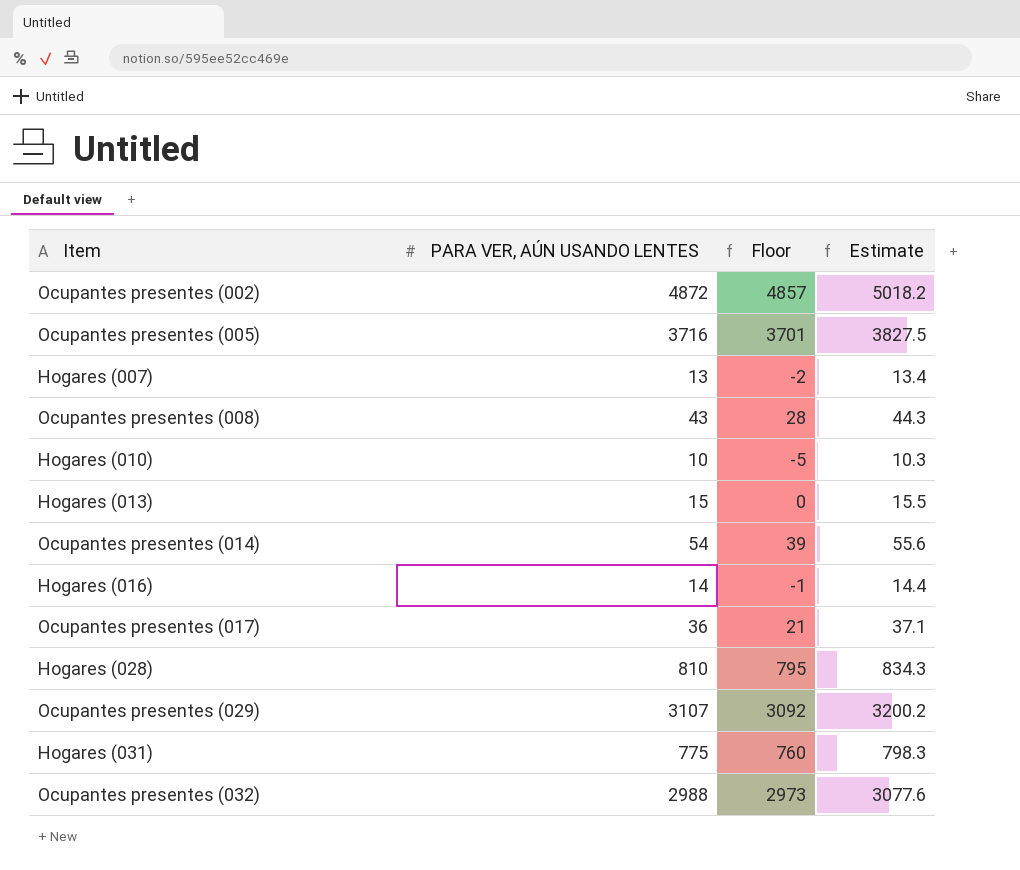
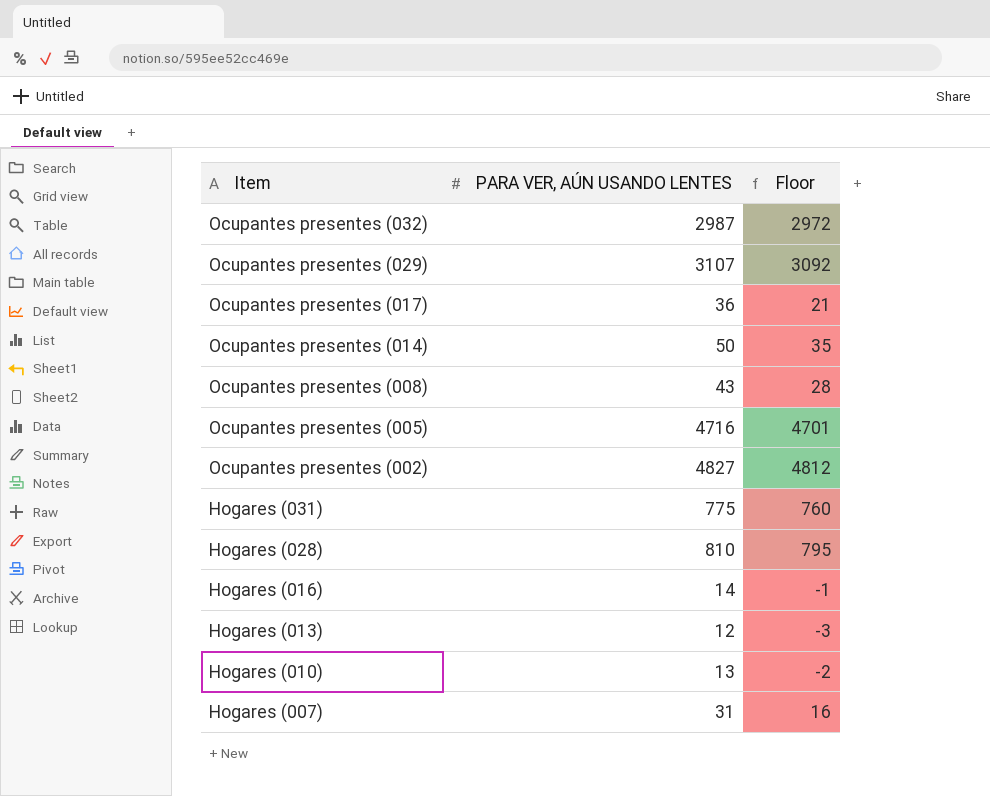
row order: none -> Item descending
column Estimate | formula: [PARA VER, AÚN USANDO LENTES] * 1.03 -> none
Ocupantes presentes (032) | PARA VER, AÚN USANDO LENTES: 2988 -> 2987
Ocupantes presentes (032) | Floor: 2973 -> 2972
Ocupantes presentes (014) | PARA VER, AÚN USANDO LENTES: 54 -> 50
Ocupantes presentes (014) | Floor: 39 -> 35
Ocupantes presentes (005) | PARA VER, AÚN USANDO LENTES: 3716 -> 4716
Ocupantes presentes (005) | Floor: 3701 -> 4701
Ocupantes presentes (002) | PARA VER, AÚN USANDO LENTES: 4872 -> 4827
Ocupantes presentes (002) | Floor: 4857 -> 4812
Hogares (013) | PARA VER, AÚN USANDO LENTES: 15 -> 12
Hogares (013) | Floor: 0 -> -3
Hogares (010) | PARA VER, AÚN USANDO LENTES: 10 -> 13
Hogares (010) | Floor: -5 -> -2
Hogares (007) | PARA VER, AÚN USANDO LENTES: 13 -> 31
Hogares (007) | Floor: -2 -> 16

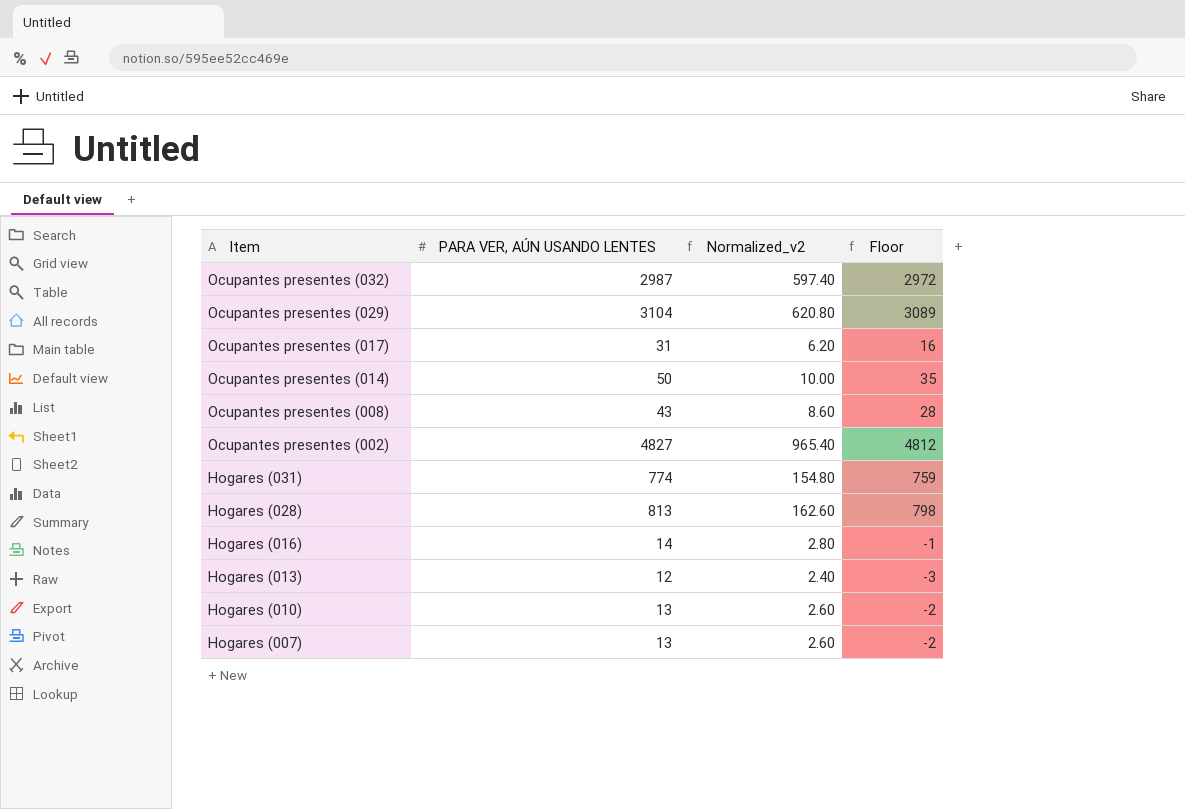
column Normalized_v2 | formula: none -> [PARA VER, AÚN USANDO LENTES] * 0.2
row Ocupantes presentes (005): 4716 | 4701 -> none
Ocupantes presentes (029) | PARA VER, AÚN USANDO LENTES: 3107 -> 3104
Ocupantes presentes (029) | Floor: 3092 -> 3089
Ocupantes presentes (017) | PARA VER, AÚN USANDO LENTES: 36 -> 31
Ocupantes presentes (017) | Floor: 21 -> 16
Hogares (031) | PARA VER, AÚN USANDO LENTES: 775 -> 774
Hogares (031) | Floor: 760 -> 759
Hogares (028) | PARA VER, AÚN USANDO LENTES: 810 -> 813
Hogares (028) | Floor: 795 -> 798
Hogares (007) | PARA VER, AÚN USANDO LENTES: 31 -> 13
Hogares (007) | Floor: 16 -> -2

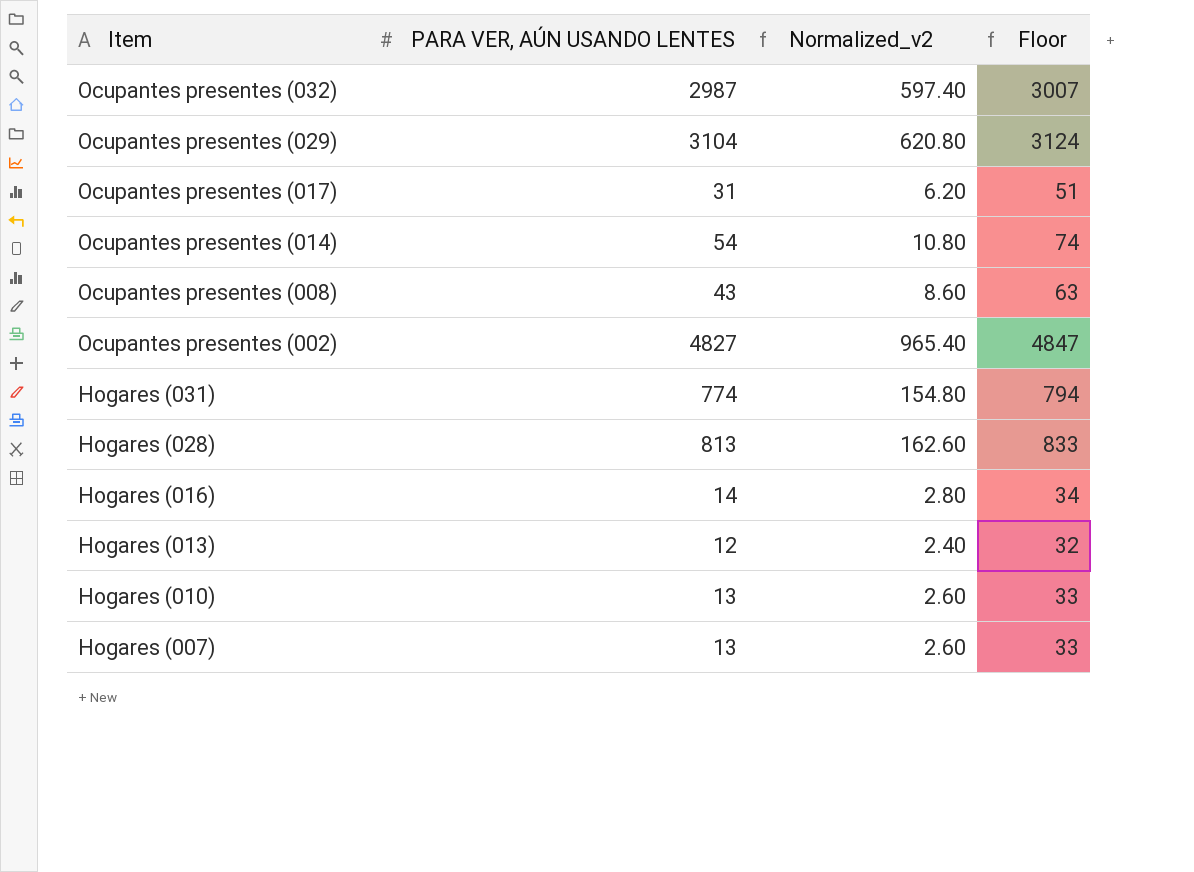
column Floor | formula: [PARA VER, AÚN USANDO LENTES] - 15 -> [PARA VER, AÚN USANDO LENTES] + 20
Ocupantes presentes (014) | PARA VER, AÚN USANDO LENTES: 50 -> 54
Ocupantes presentes (014) | Normalized_v2: 10.00 -> 10.80

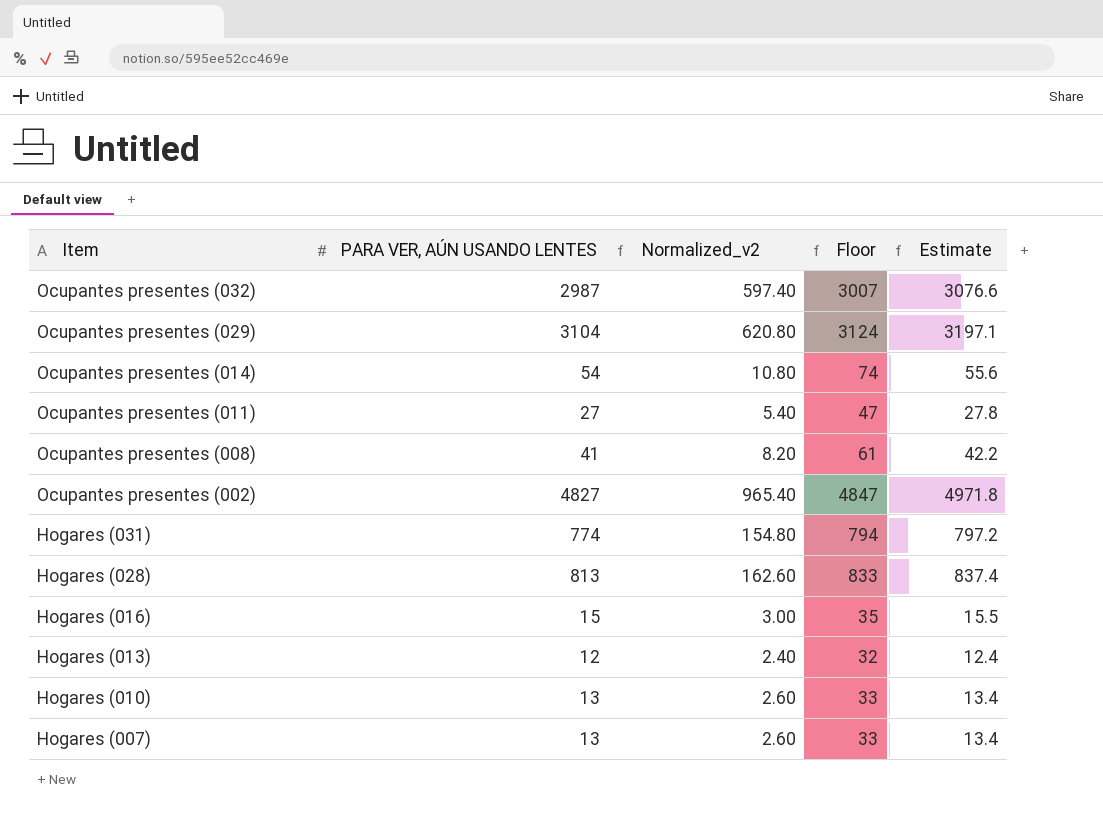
column Estimate | formula: none -> [PARA VER, AÚN USANDO LENTES] * 1.03
row Ocupantes presentes (017): 31 | 6.20 | 51 -> none
row Ocupantes presentes (011): none -> 27 | 5.40 | 47 | 27.8
Ocupantes presentes (008) | PARA VER, AÚN USANDO LENTES: 43 -> 41
Ocupantes presentes (008) | Normalized_v2: 8.60 -> 8.20
Ocupantes presentes (008) | Floor: 63 -> 61
Hogares (016) | PARA VER, AÚN USANDO LENTES: 14 -> 15
Hogares (016) | Normalized_v2: 2.80 -> 3.00
Hogares (016) | Floor: 34 -> 35

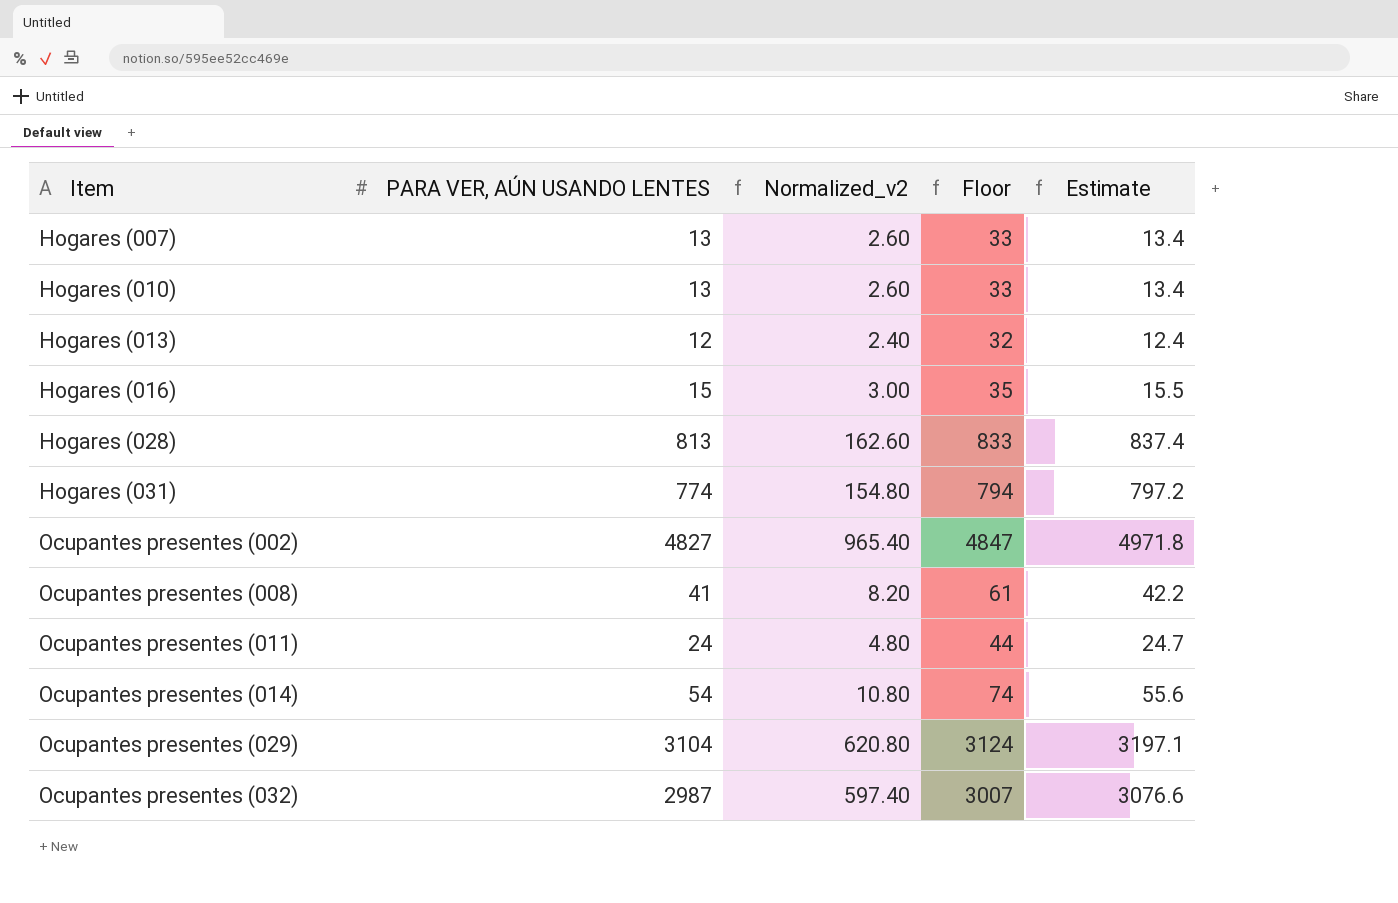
row order: Item descending -> Item ascending
Ocupantes presentes (011) | PARA VER, AÚN USANDO LENTES: 27 -> 24
Ocupantes presentes (011) | Normalized_v2: 5.40 -> 4.80
Ocupantes presentes (011) | Floor: 47 -> 44
Ocupantes presentes (011) | Estimate: 27.8 -> 24.7

